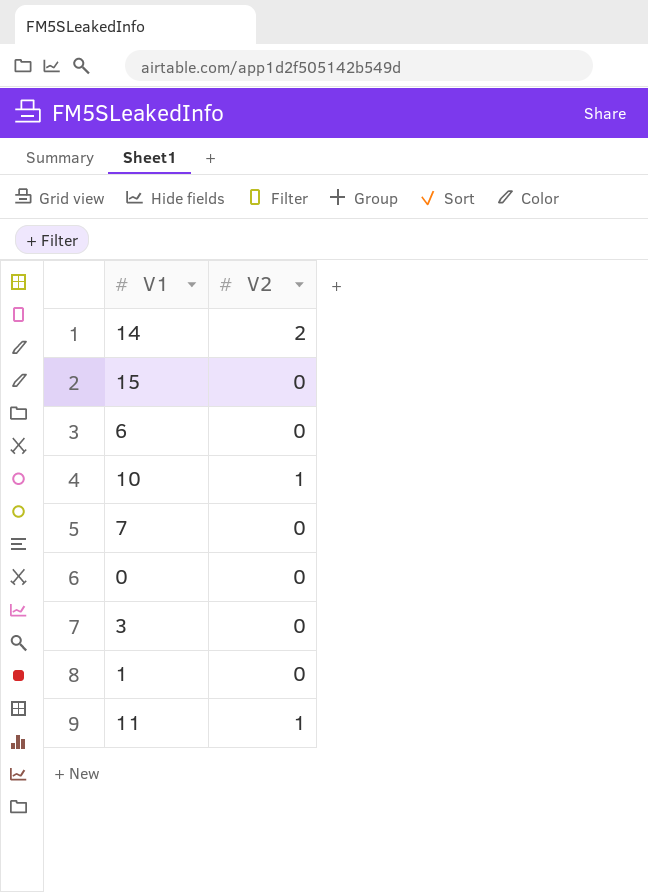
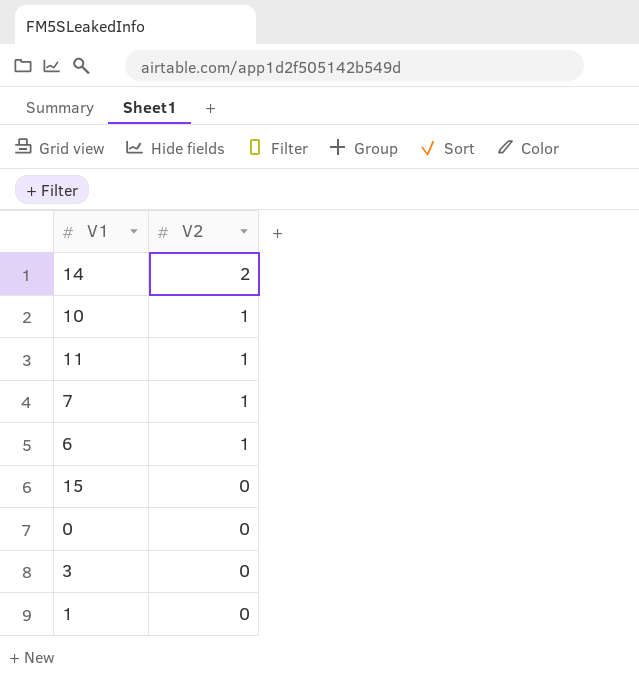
row order: none -> V2 descending
7 | V2: 0 -> 1
6 | V2: 0 -> 1

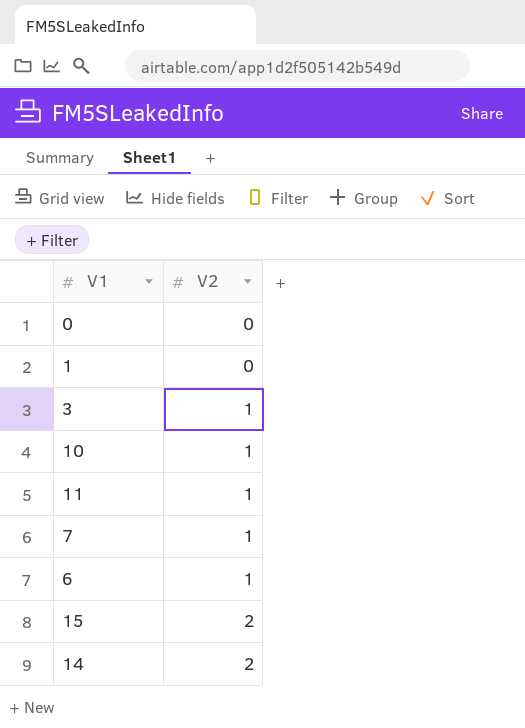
row order: V2 descending -> V2 ascending
3 | V2: 0 -> 1
15 | V2: 0 -> 2

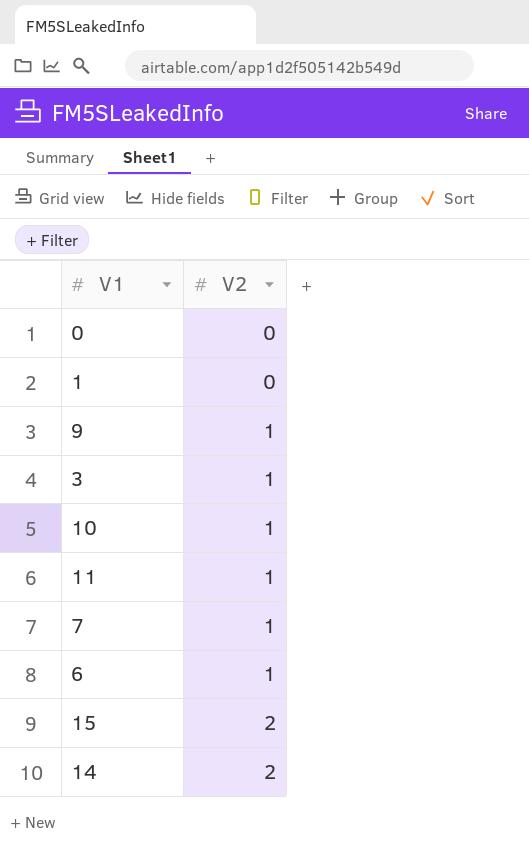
row 9: none -> 1

